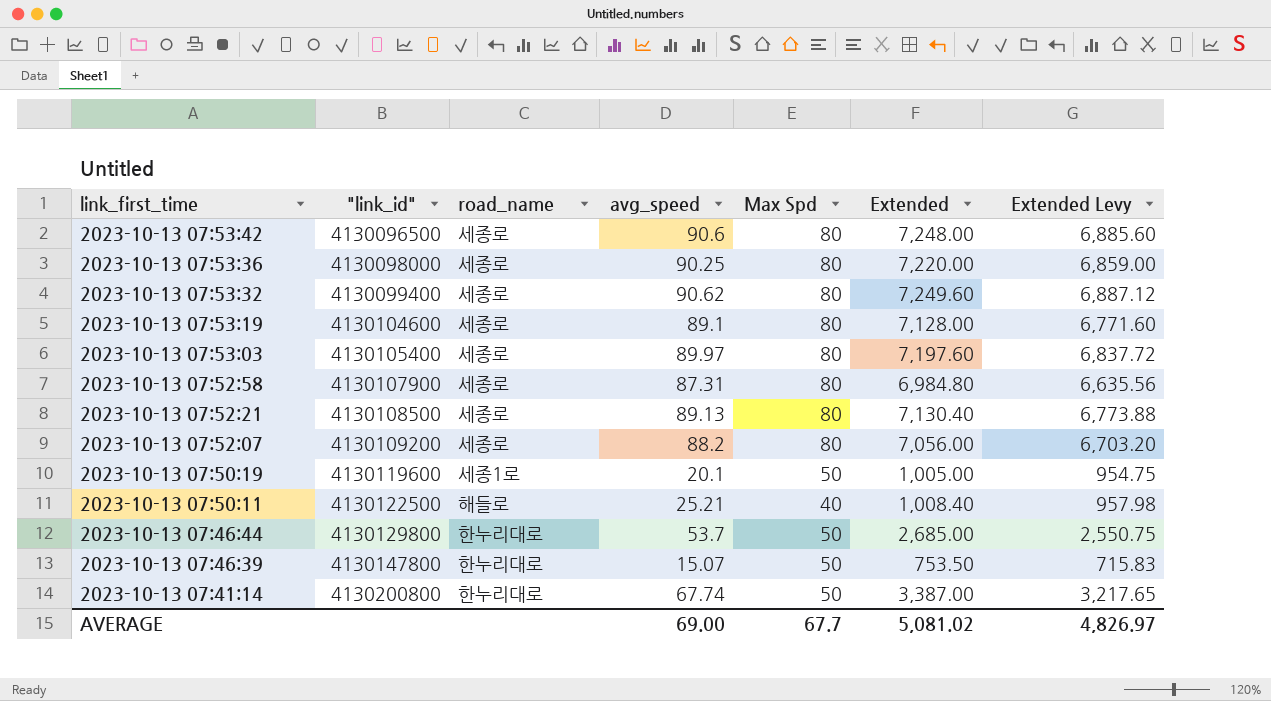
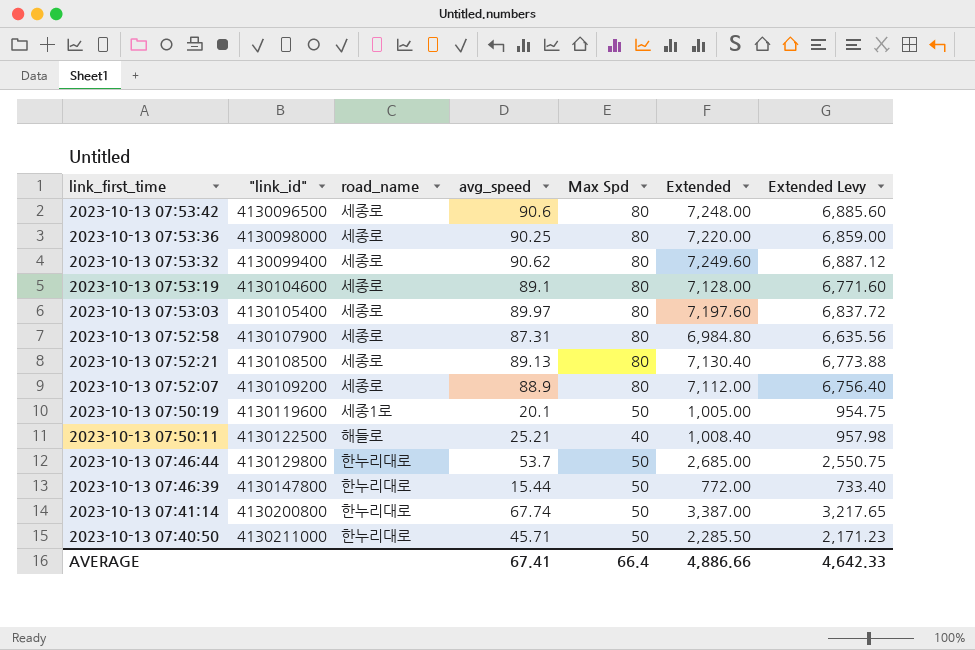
2023-10-13 07:52:07 | avg_speed: 88.2 -> 88.9
2023-10-13 07:52:07 | Extended: 7,056.00 -> 7,112.00
2023-10-13 07:52:07 | Extended Levy: 6,703.20 -> 6,756.40
2023-10-13 07:46:39 | avg_speed: 15.07 -> 15.44
2023-10-13 07:46:39 | Extended: 753.50 -> 772.00
2023-10-13 07:46:39 | Extended Levy: 715.83 -> 733.40
row 2023-10-13 07:40:50: none -> 4130211000 | 한누리대로 | 45.71 | 50 | 2,285.50 | 2,171.23
AVERAGE | avg_speed: 69.00 -> 67.41
AVERAGE | Max Spd: 67.7 -> 66.4
AVERAGE | Extended: 5,081.02 -> 4,886.66
AVERAGE | Extended Levy: 4,826.97 -> 4,642.33

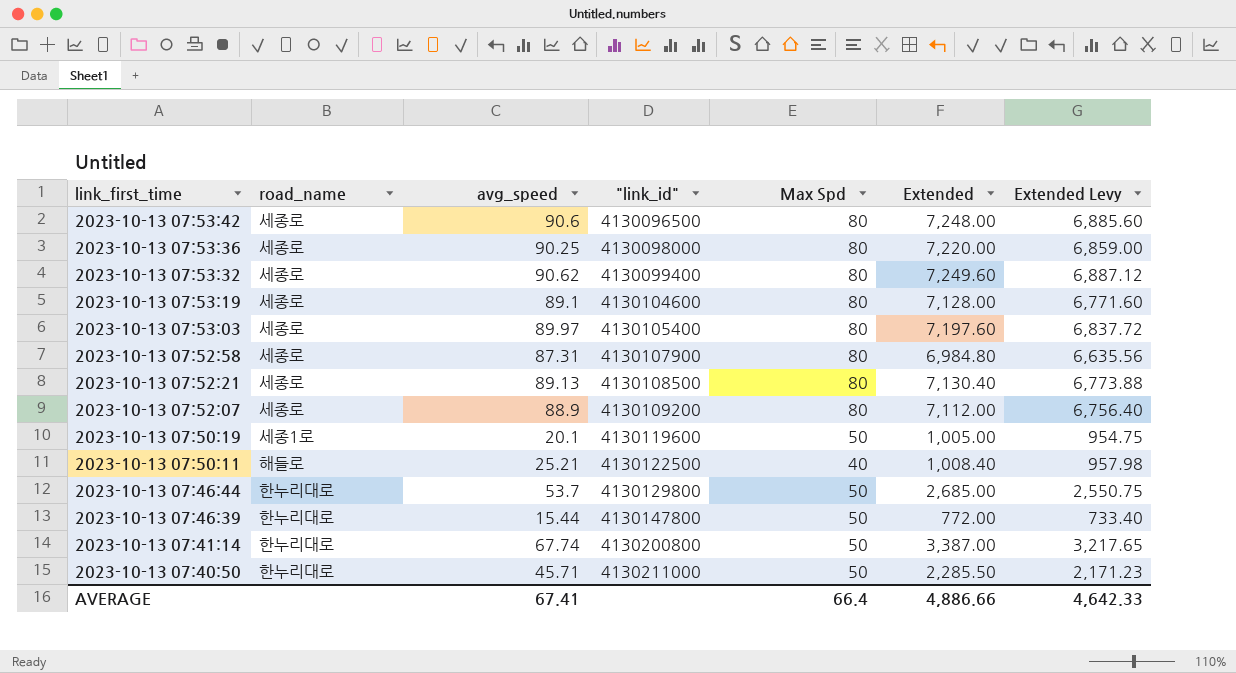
column "link_id" | position: 2 -> 4

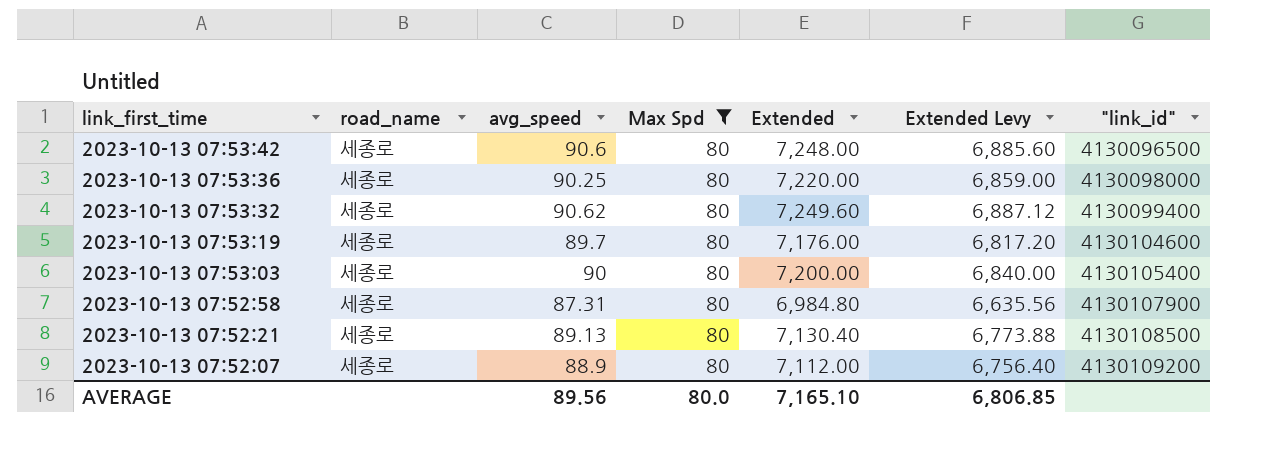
filter: none -> Max Spd = 80
column "link_id" | position: 4 -> 7
2023-10-13 07:53:19 | avg_speed: 89.1 -> 89.7
2023-10-13 07:53:19 | Extended: 7,128.00 -> 7,176.00
2023-10-13 07:53:19 | Extended Levy: 6,771.60 -> 6,817.20
2023-10-13 07:53:03 | avg_speed: 89.97 -> 90
2023-10-13 07:53:03 | Extended: 7,197.60 -> 7,200.00
2023-10-13 07:53:03 | Extended Levy: 6,837.72 -> 6,840.00
AVERAGE | avg_speed: 67.41 -> 89.56
AVERAGE | Max Spd: 66.4 -> 80.0
AVERAGE | Extended: 4,886.66 -> 7,165.10
AVERAGE | Extended Levy: 4,642.33 -> 6,806.85

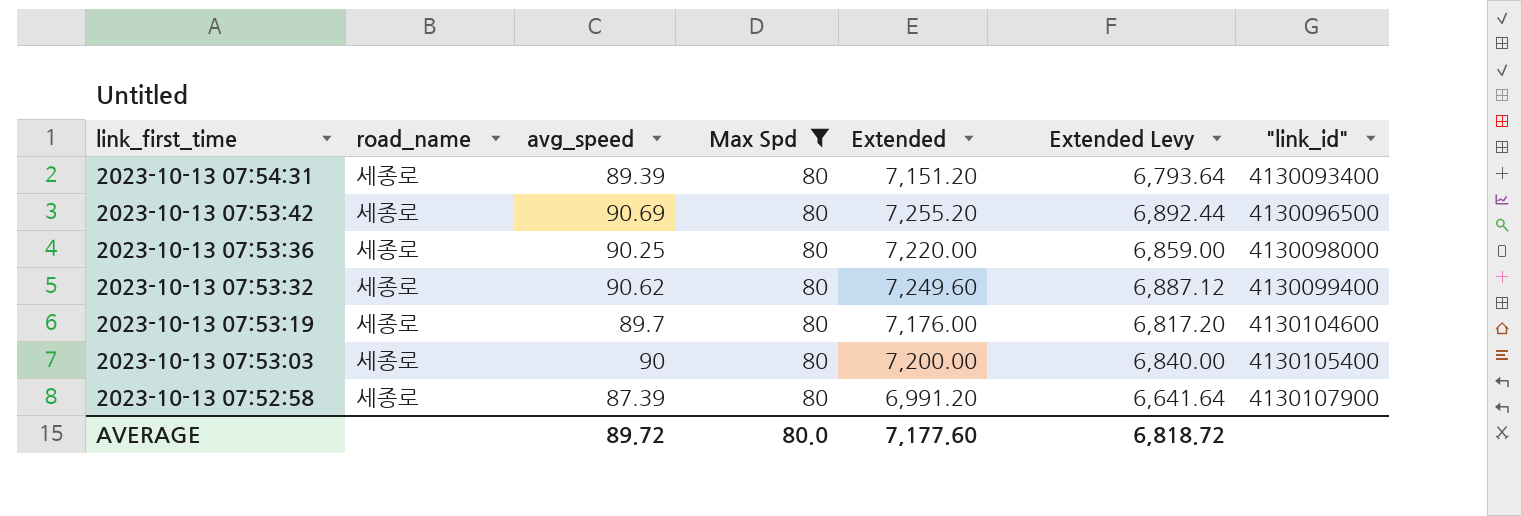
row 2023-10-13 07:52:21: 세종로 | 89.13 | 80 | 7,130.40 | 6,773.88 | 4130108500 -> none
row 2023-10-13 07:52:07: 세종로 | 88.9 | 80 | 7,112.00 | 6,756.40 | 4130109200 -> none
row 2023-10-13 07:54:31: none -> 세종로 | 89.39 | 80 | 7,151.20 | 6,793.64 | 4130093400
2023-10-13 07:53:42 | avg_speed: 90.6 -> 90.69
2023-10-13 07:53:42 | Extended: 7,248.00 -> 7,255.20
2023-10-13 07:53:42 | Extended Levy: 6,885.60 -> 6,892.44
2023-10-13 07:52:58 | avg_speed: 87.31 -> 87.39
2023-10-13 07:52:58 | Extended: 6,984.80 -> 6,991.20
2023-10-13 07:52:58 | Extended Levy: 6,635.56 -> 6,641.64
AVERAGE | avg_speed: 89.56 -> 89.72
AVERAGE | Extended: 7,165.10 -> 7,177.60
AVERAGE | Extended Levy: 6,806.85 -> 6,818.72

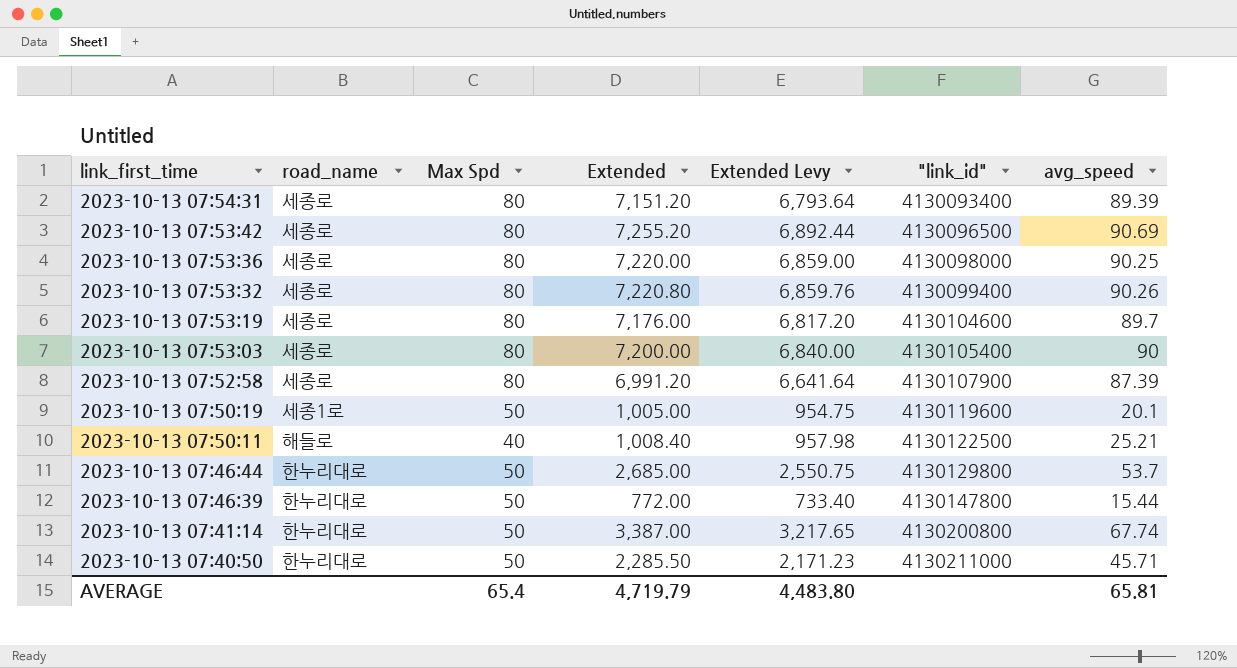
filter: Max Spd = 80 -> none
column avg_speed | position: 3 -> 7
2023-10-13 07:53:32 | Extended: 7,249.60 -> 7,220.80
2023-10-13 07:53:32 | Extended Levy: 6,887.12 -> 6,859.76
2023-10-13 07:53:32 | avg_speed: 90.62 -> 90.26
AVERAGE | Max Spd: 80.0 -> 65.4
AVERAGE | Extended: 7,177.60 -> 4,719.79
AVERAGE | Extended Levy: 6,818.72 -> 4,483.80
AVERAGE | avg_speed: 89.72 -> 65.81

